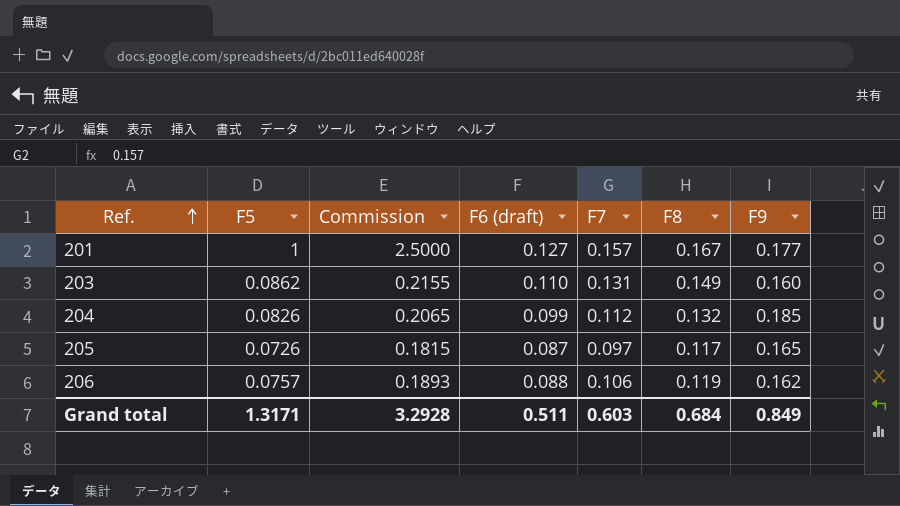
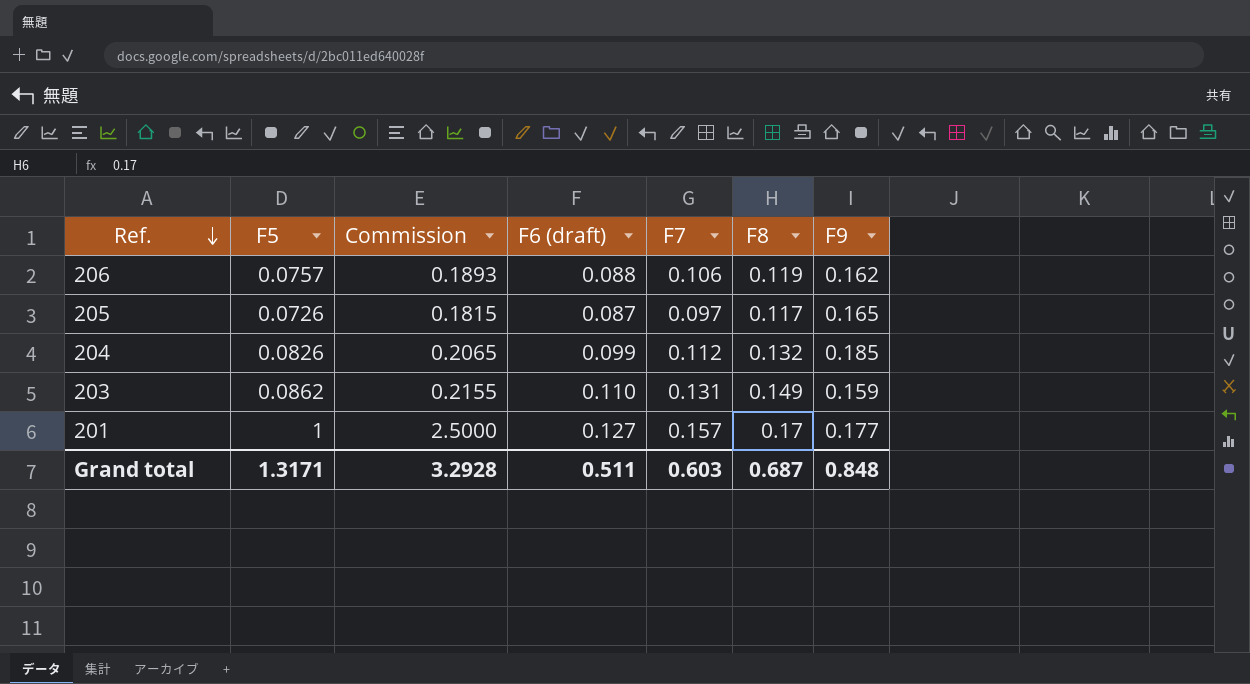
row order: Ref. ascending -> Ref. descending
203 | F9: 0.160 -> 0.159
201 | F8: 0.167 -> 0.17
Grand total | F8: 0.684 -> 0.687
Grand total | F9: 0.849 -> 0.848

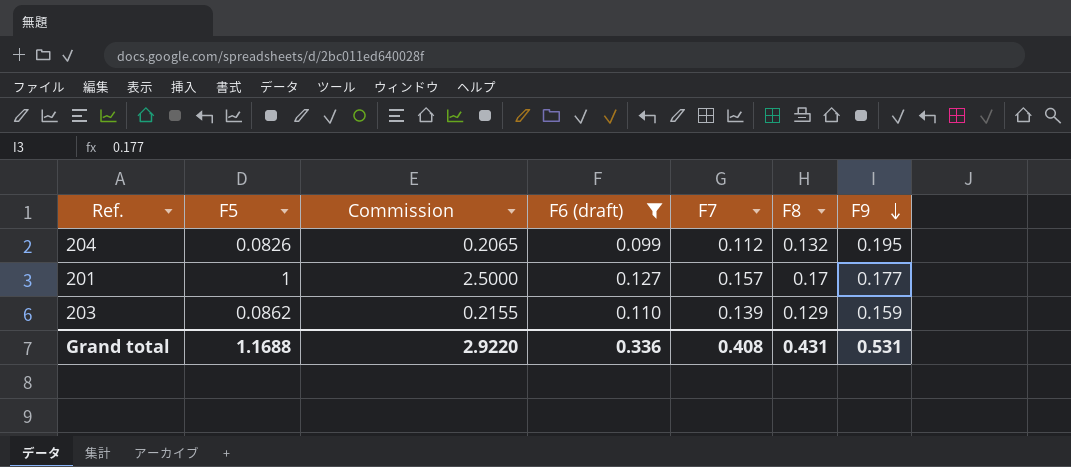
filter: none -> F6 (draft) >= 0.099
row order: Ref. descending -> F9 descending
204 | F9: 0.185 -> 0.195
203 | F7: 0.131 -> 0.139
203 | F8: 0.149 -> 0.129
Grand total | F5: 1.3171 -> 1.1688
Grand total | Commission: 3.2928 -> 2.9220
Grand total | F6 (draft): 0.511 -> 0.336
Grand total | F7: 0.603 -> 0.408
Grand total | F8: 0.687 -> 0.431
Grand total | F9: 0.848 -> 0.531

